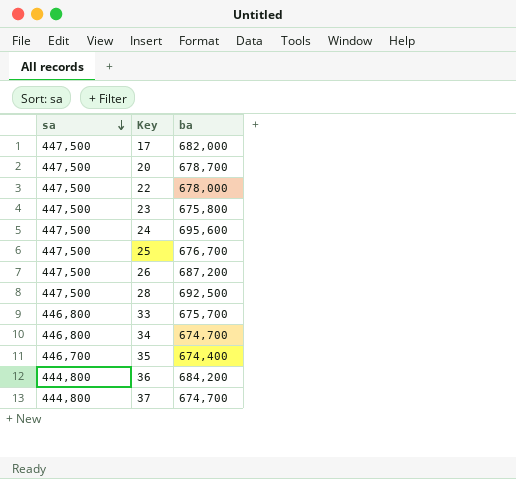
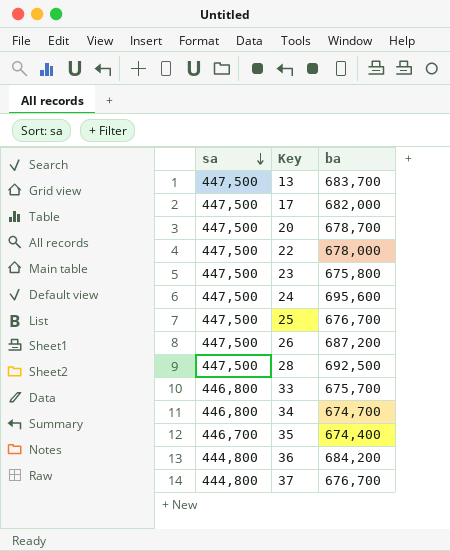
row 13: none -> 447,500 | 683,700
37 | ba: 674,700 -> 676,700

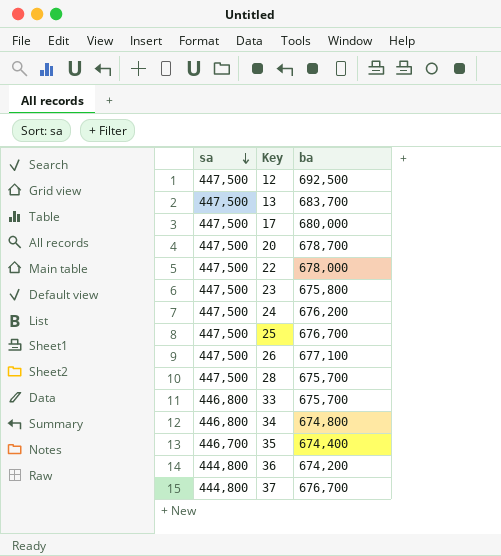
row 12: none -> 447,500 | 692,500
17 | ba: 682,000 -> 680,000
24 | ba: 695,600 -> 676,200
26 | ba: 687,200 -> 677,100
28 | ba: 692,500 -> 675,700
34 | ba: 674,700 -> 674,800
36 | ba: 684,200 -> 674,200

